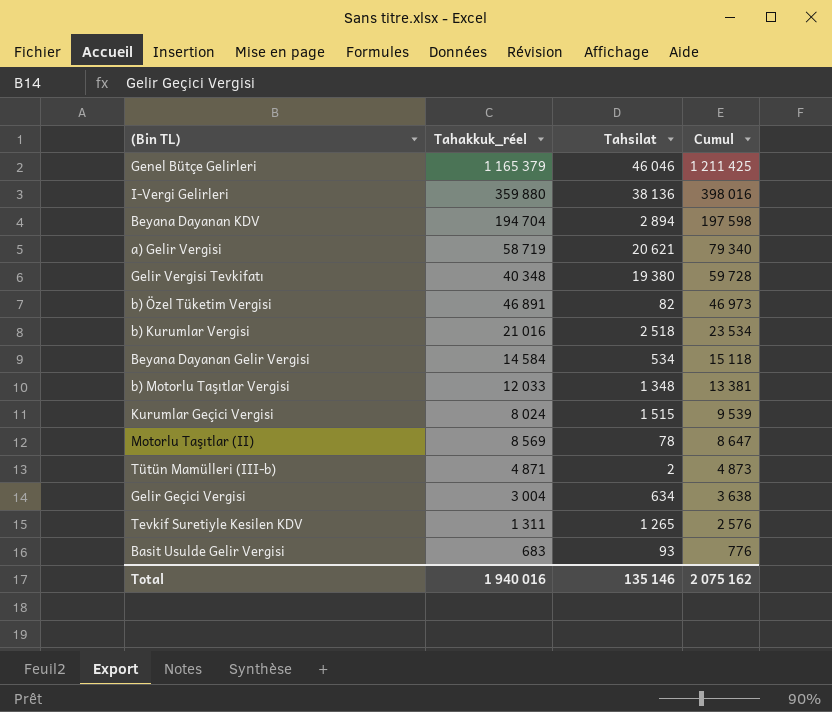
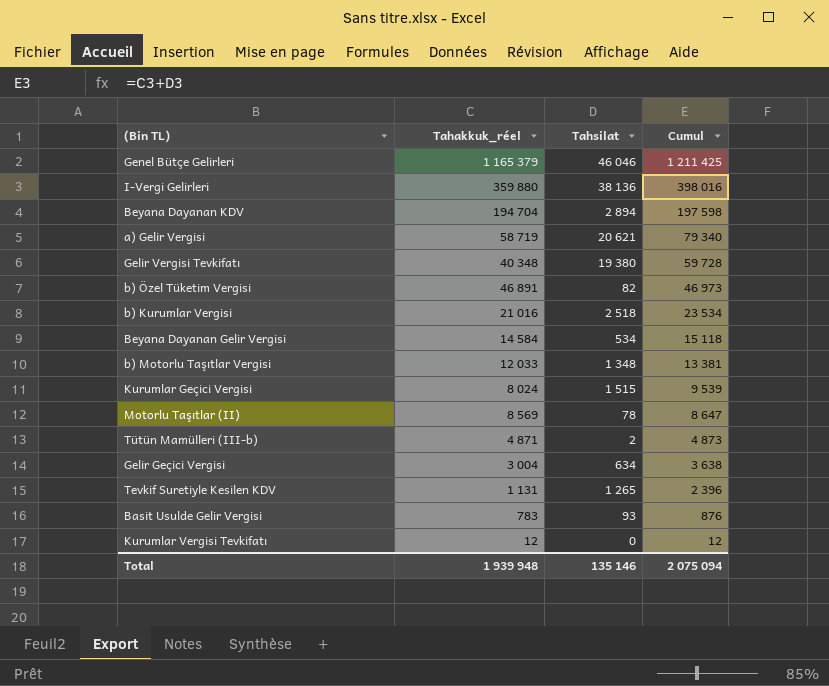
Tevkif Suretiyle Kesilen KDV | Tahakkuk_réel: 1 311 -> 1 131
Tevkif Suretiyle Kesilen KDV | Cumul: 2 576 -> 2 396
Basit Usulde Gelir Vergisi | Tahakkuk_réel: 683 -> 783
Basit Usulde Gelir Vergisi | Cumul: 776 -> 876
row Kurumlar Vergisi Tevkifatı: none -> 12 | 0 | 12
Total | Tahakkuk_réel: 1 940 016 -> 1 939 948
Total | Cumul: 2 075 162 -> 2 075 094

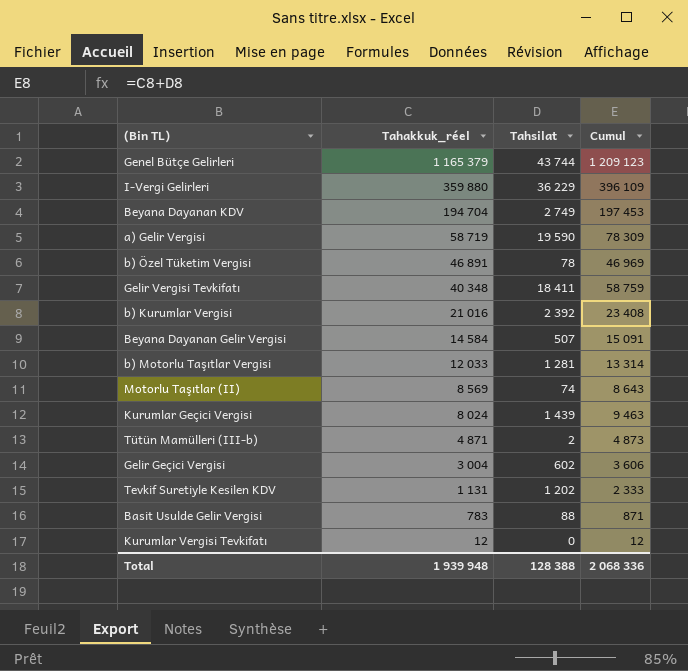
row order: Cumul descending -> Tahakkuk_réel descending
Genel Bütçe Gelirleri | Tahsilat: 46 046 -> 43 744
Genel Bütçe Gelirleri | Cumul: 1 211 425 -> 1 209 123
I-Vergi Gelirleri | Tahsilat: 38 136 -> 36 229
I-Vergi Gelirleri | Cumul: 398 016 -> 396 109
Beyana Dayanan KDV | Tahsilat: 2 894 -> 2 749
Beyana Dayanan KDV | Cumul: 197 598 -> 197 453
a) Gelir Vergisi | Tahsilat: 20 621 -> 19 590
a) Gelir Vergisi | Cumul: 79 340 -> 78 309
b) Özel Tüketim Vergisi | Tahsilat: 82 -> 78
b) Özel Tüketim Vergisi | Cumul: 46 973 -> 46 969
Gelir Vergisi Tevkifatı | Tahsilat: 19 380 -> 18 411
Gelir Vergisi Tevkifatı | Cumul: 59 728 -> 58 759
b) Kurumlar Vergisi | Tahsilat: 2 518 -> 2 392
b) Kurumlar Vergisi | Cumul: 23 534 -> 23 408
Beyana Dayanan Gelir Vergisi | Tahsilat: 534 -> 507
Beyana Dayanan Gelir Vergisi | Cumul: 15 118 -> 15 091
b) Motorlu Taşıtlar Vergisi | Tahsilat: 1 348 -> 1 281
b) Motorlu Taşıtlar Vergisi | Cumul: 13 381 -> 13 314
Motorlu Taşıtlar (II) | Tahsilat: 78 -> 74
Motorlu Taşıtlar (II) | Cumul: 8 647 -> 8 643
Kurumlar Geçici Vergisi | Tahsilat: 1 515 -> 1 439
Kurumlar Geçici Vergisi | Cumul: 9 539 -> 9 463
Gelir Geçici Vergisi | Tahsilat: 634 -> 602
Gelir Geçici Vergisi | Cumul: 3 638 -> 3 606
Tevkif Suretiyle Kesilen KDV | Tahsilat: 1 265 -> 1 202
Tevkif Suretiyle Kesilen KDV | Cumul: 2 396 -> 2 333
Basit Usulde Gelir Vergisi | Tahsilat: 93 -> 88
Basit Usulde Gelir Vergisi | Cumul: 876 -> 871
Total | Tahsilat: 135 146 -> 128 388
Total | Cumul: 2 075 094 -> 2 068 336

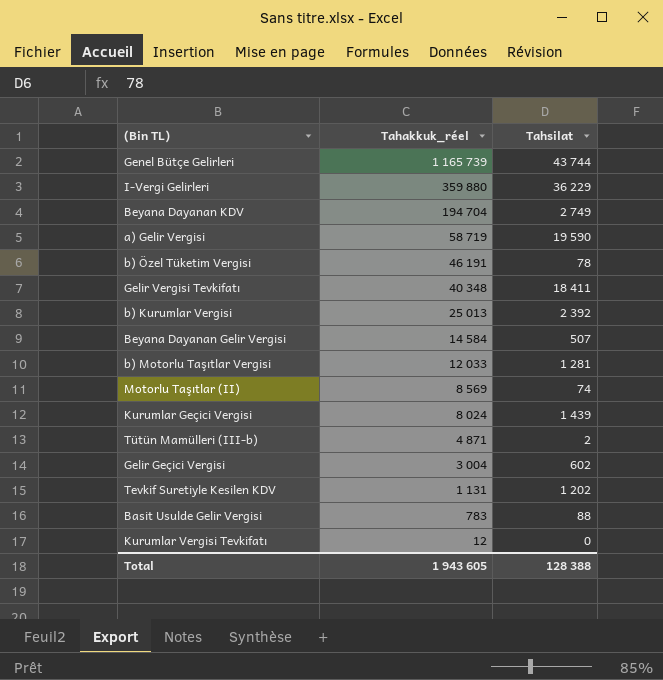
column Cumul | formula: [Tahakkuk_réel] + [Tahsilat] -> none
Genel Bütçe Gelirleri | Tahakkuk_réel: 1 165 379 -> 1 165 739
b) Özel Tüketim Vergisi | Tahakkuk_réel: 46 891 -> 46 191
b) Kurumlar Vergisi | Tahakkuk_réel: 21 016 -> 25 013
Total | Tahakkuk_réel: 1 939 948 -> 1 943 605

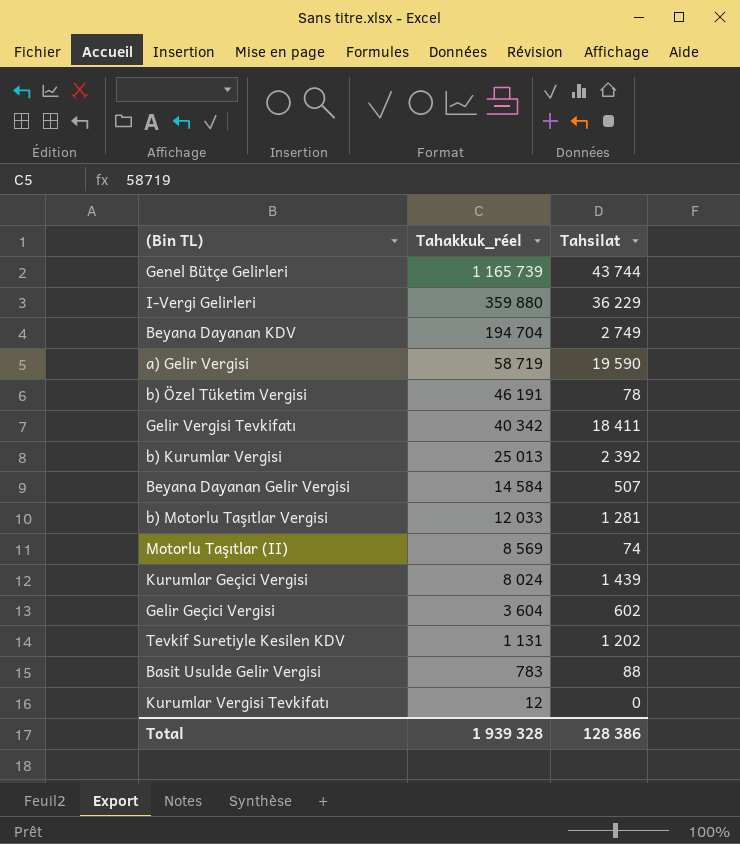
row Tütün Mamülleri (III-b): 4 871 | 2 -> none
Gelir Vergisi Tevkifatı | Tahakkuk_réel: 40 348 -> 40 342
Gelir Geçici Vergisi | Tahakkuk_réel: 3 004 -> 3 604
Total | Tahakkuk_réel: 1 943 605 -> 1 939 328
Total | Tahsilat: 128 388 -> 128 386

